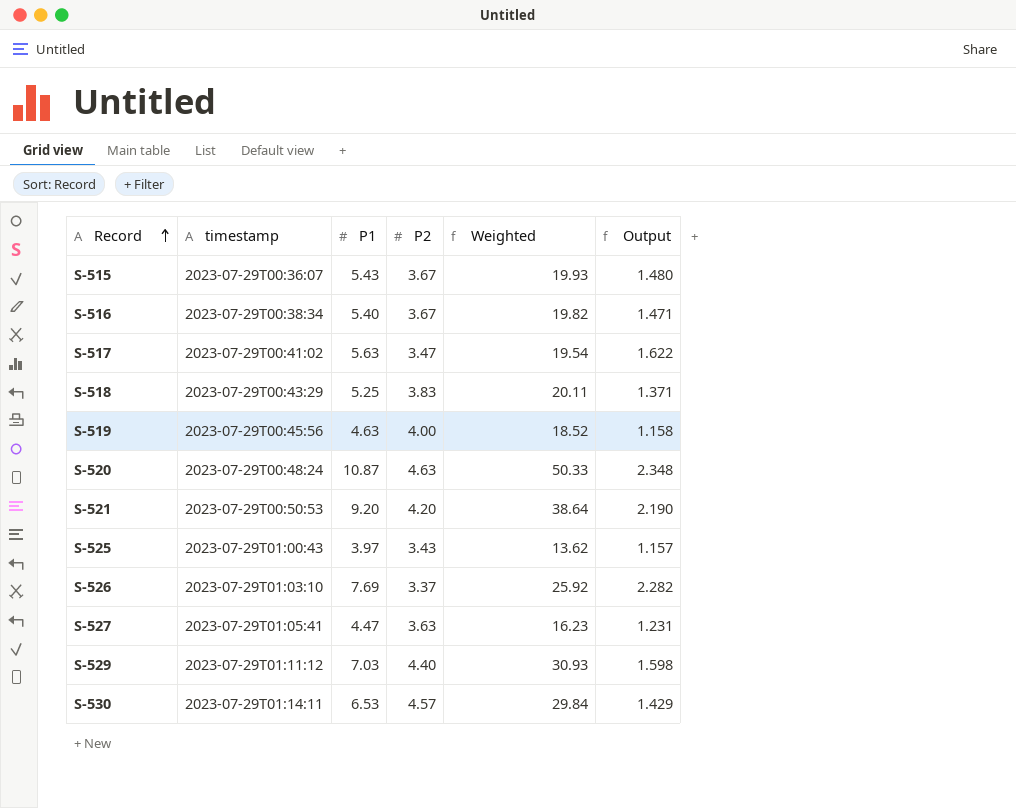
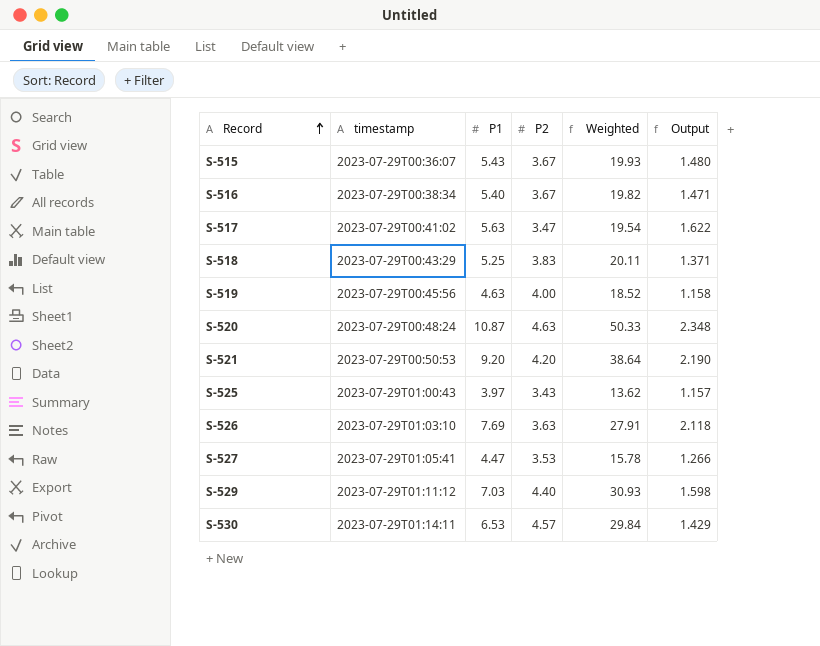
S-526 | P2: 3.37 -> 3.63
S-526 | Weighted: 25.92 -> 27.91
S-526 | Output: 2.282 -> 2.118
S-527 | P2: 3.63 -> 3.53
S-527 | Weighted: 16.23 -> 15.78
S-527 | Output: 1.231 -> 1.266

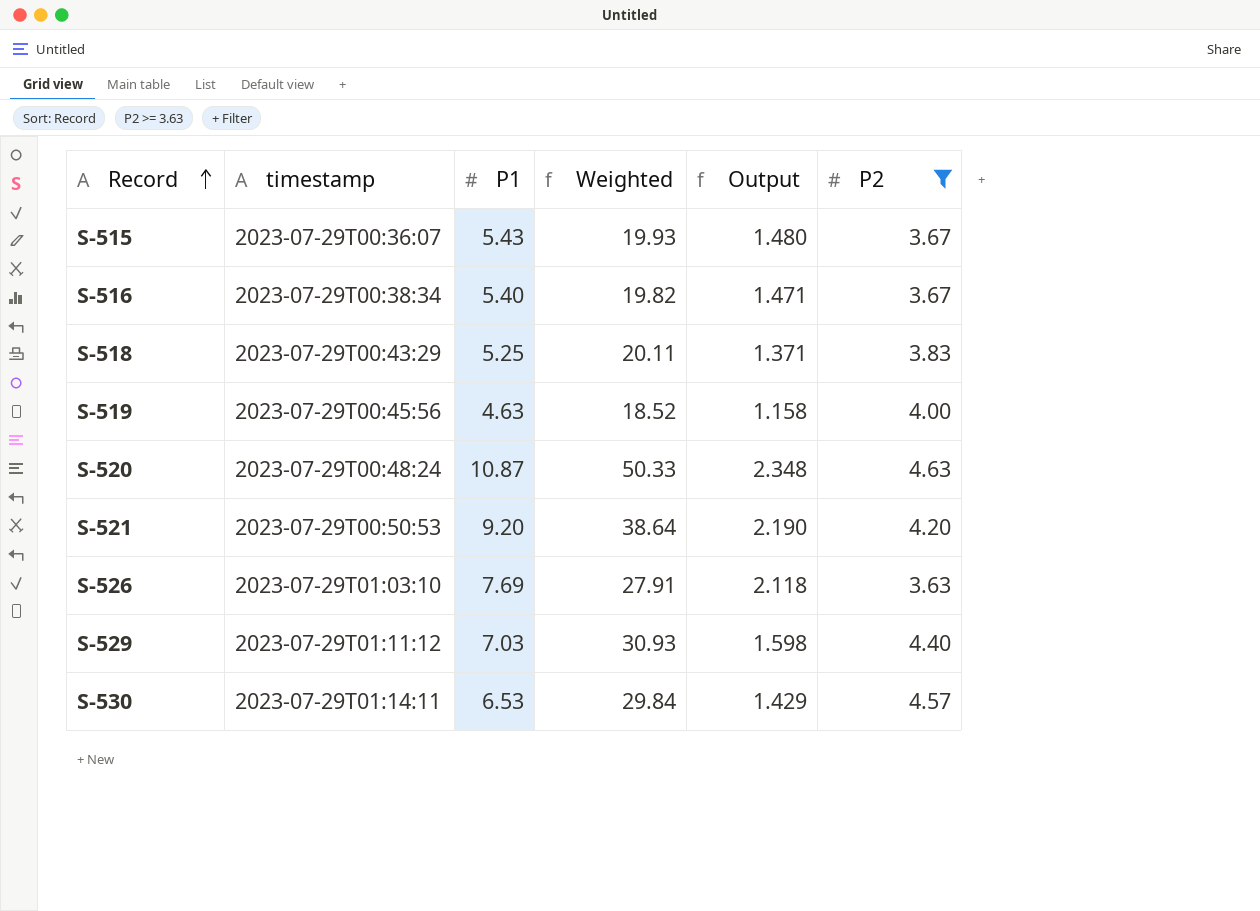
filter: none -> P2 >= 3.63
column P2 | position: 4 -> 6

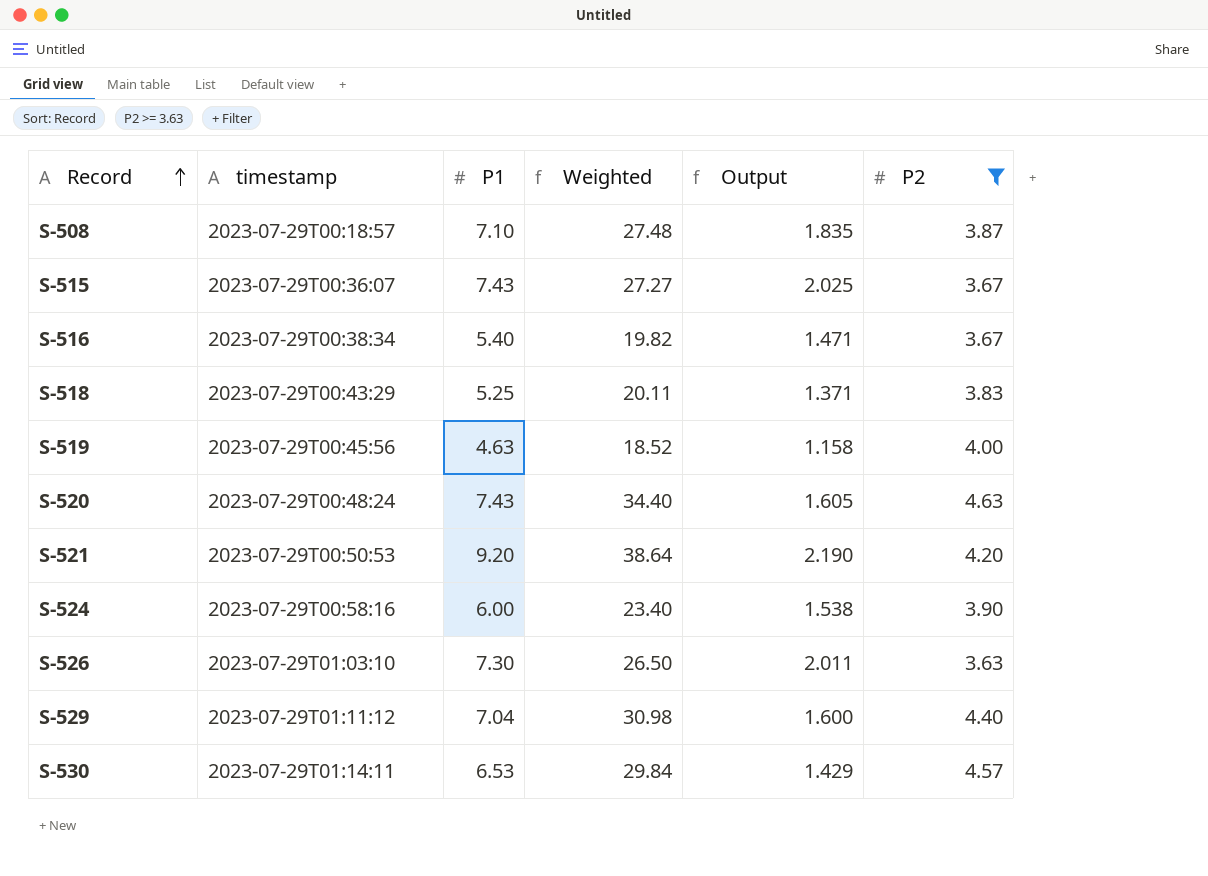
row S-508: none -> 2023-07-29T00:18:57 | 7.10 | 27.48 | 1.835 | 3.87
S-515 | P1: 5.43 -> 7.43
S-515 | Weighted: 19.93 -> 27.27
S-515 | Output: 1.480 -> 2.025
S-520 | P1: 10.87 -> 7.43
S-520 | Weighted: 50.33 -> 34.40
S-520 | Output: 2.348 -> 1.605
row S-524: none -> 2023-07-29T00:58:16 | 6.00 | 23.40 | 1.538 | 3.90
S-526 | P1: 7.69 -> 7.30
S-526 | Weighted: 27.91 -> 26.50
S-526 | Output: 2.118 -> 2.011
S-529 | P1: 7.03 -> 7.04
S-529 | Weighted: 30.93 -> 30.98
S-529 | Output: 1.598 -> 1.600

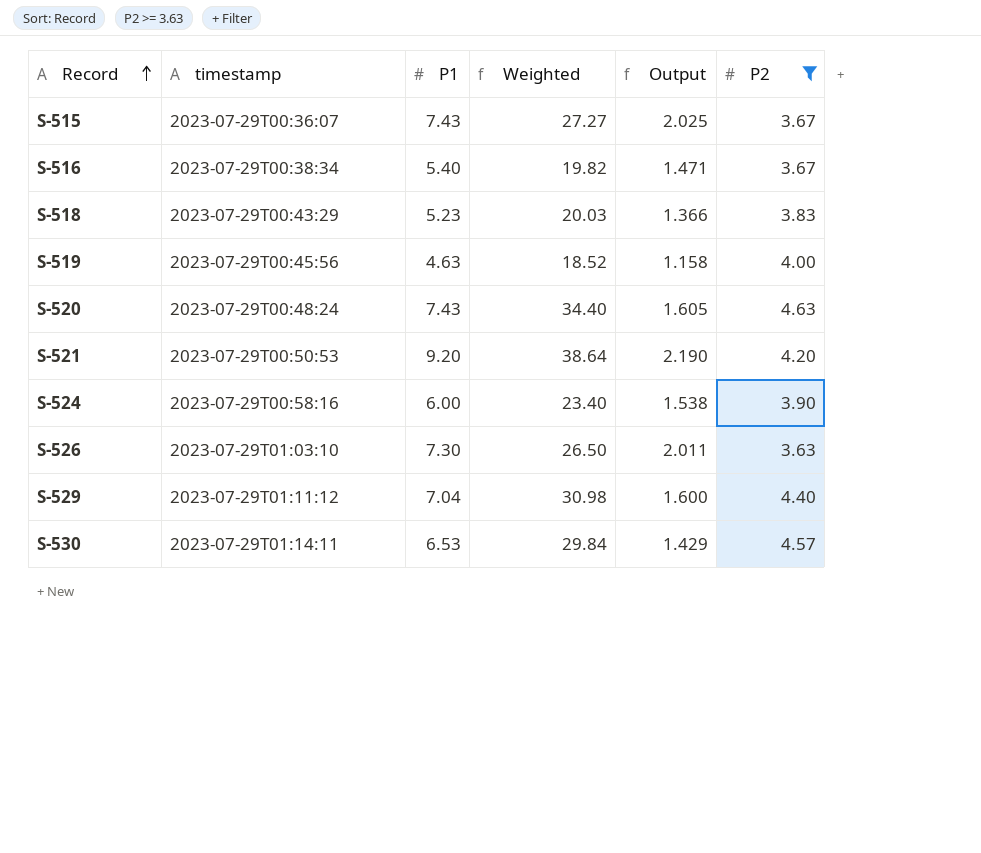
row S-508: 2023-07-29T00:18:57 | 7.10 | 27.48 | 1.835 | 3.87 -> none
S-518 | P1: 5.25 -> 5.23
S-518 | Weighted: 20.11 -> 20.03
S-518 | Output: 1.371 -> 1.366

